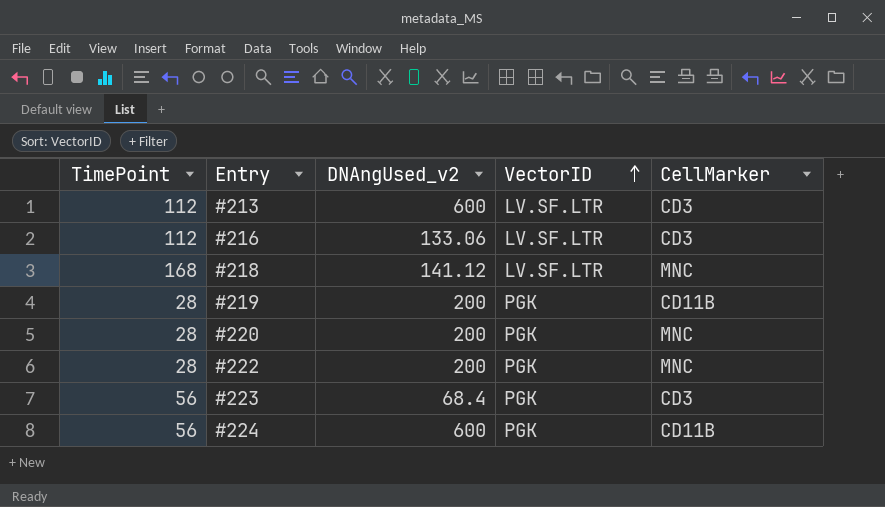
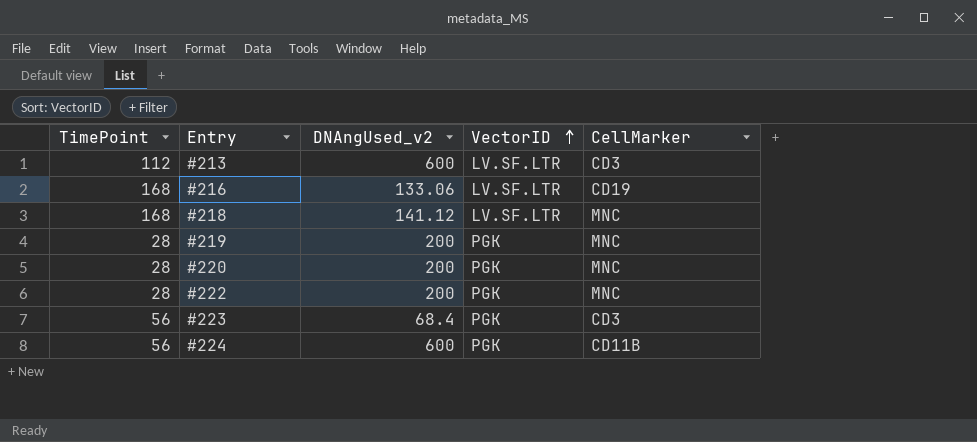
#216 | TimePoint: 112 -> 168
#216 | CellMarker: CD3 -> CD19
#219 | CellMarker: CD11B -> MNC

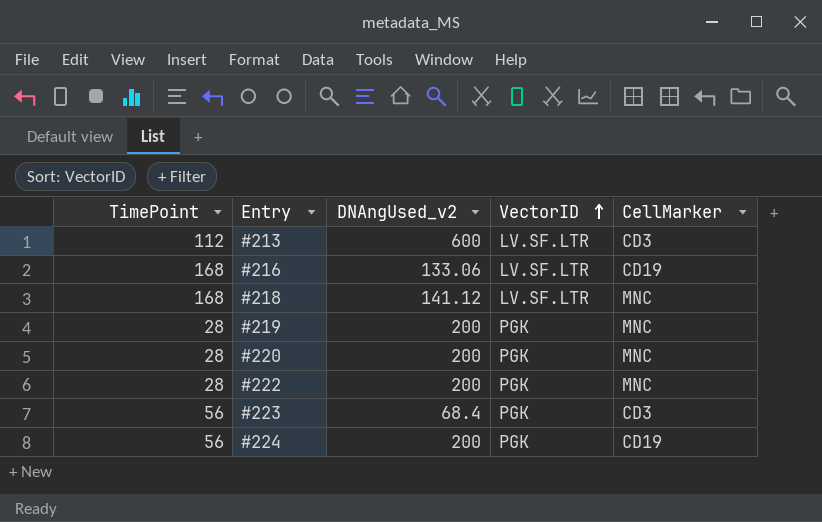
#224 | DNAngUsed_v2: 600 -> 200
#224 | CellMarker: CD11B -> CD19

